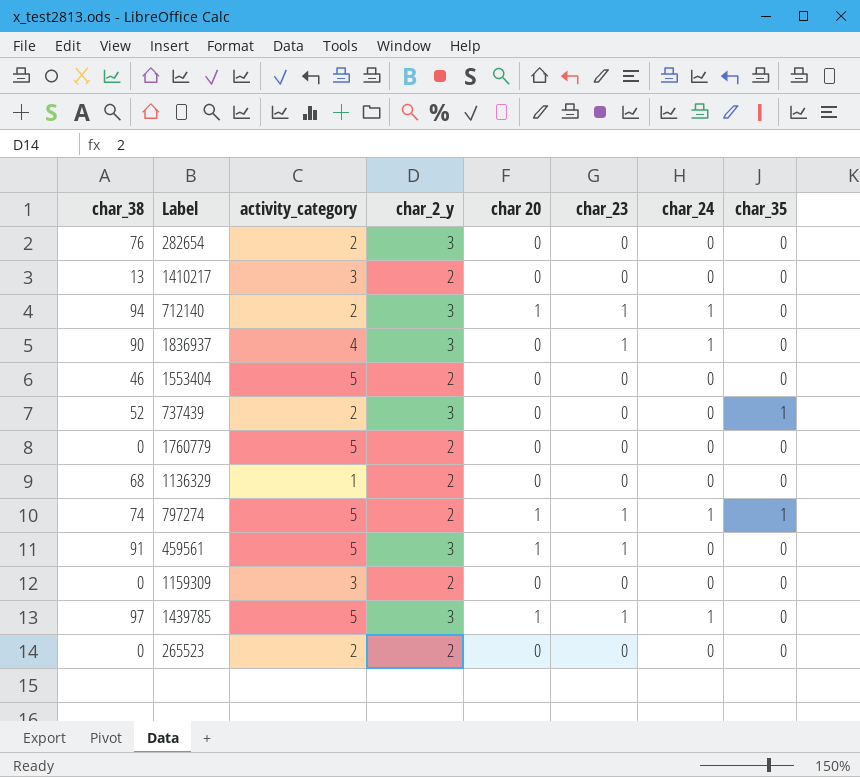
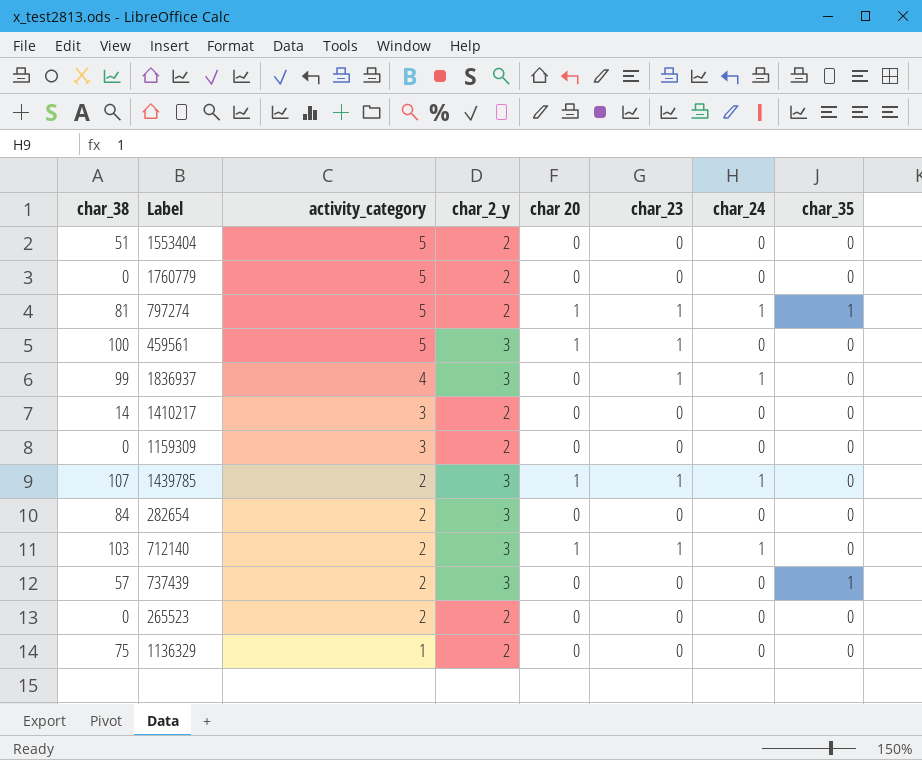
row order: none -> activity_category descending
1553404 | char_38: 46 -> 51
797274 | char_38: 74 -> 81
459561 | char_38: 91 -> 100
1836937 | char_38: 90 -> 99
1410217 | char_38: 13 -> 14
1439785 | char_38: 97 -> 107
1439785 | activity_category: 5 -> 2
282654 | char_38: 76 -> 84
712140 | char_38: 94 -> 103
737439 | char_38: 52 -> 57
1136329 | char_38: 68 -> 75

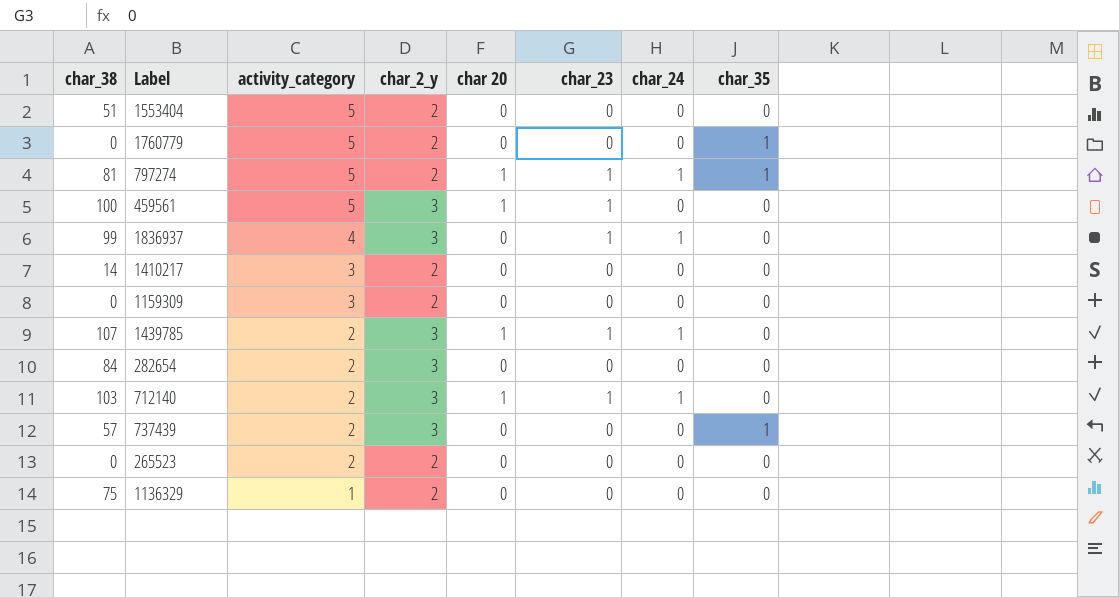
1760779 | char_35: 0 -> 1

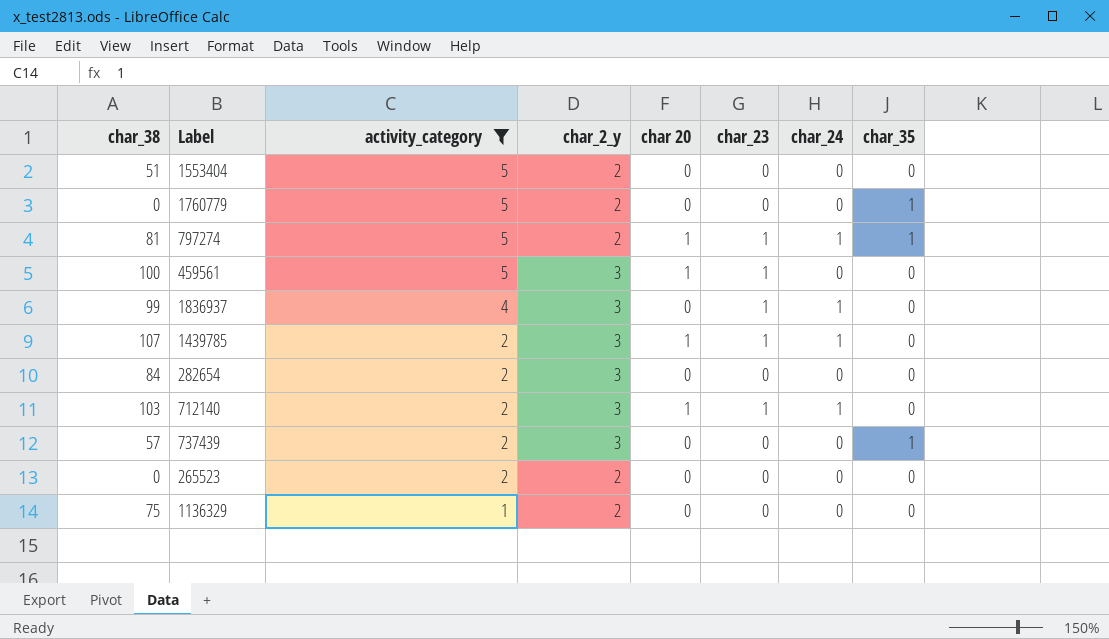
filter: none -> activity_category != 3

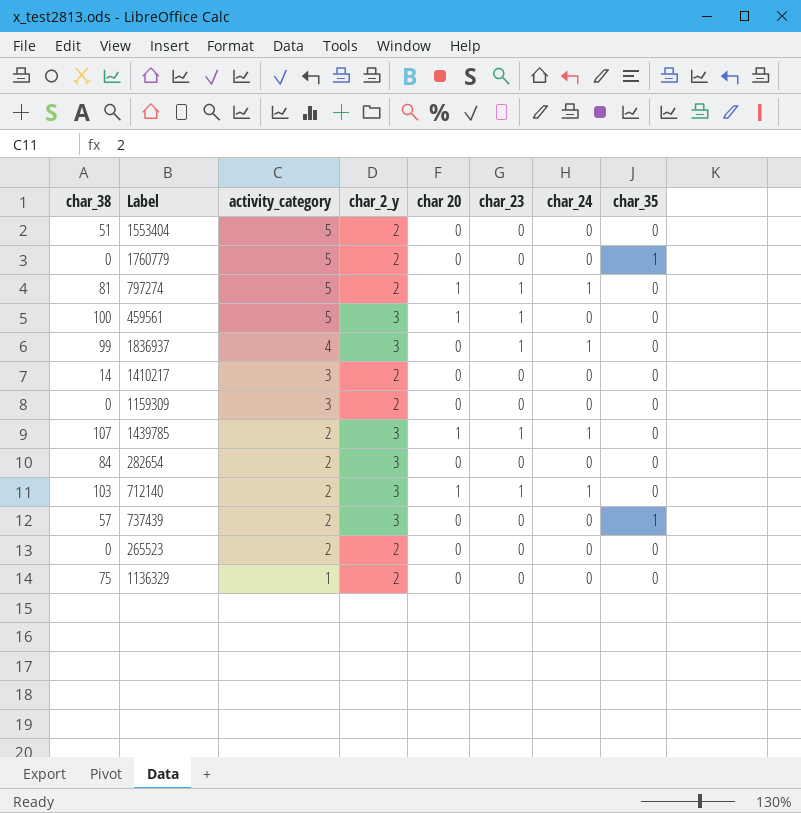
filter: activity_category != 3 -> none
797274 | char_35: 1 -> 0

